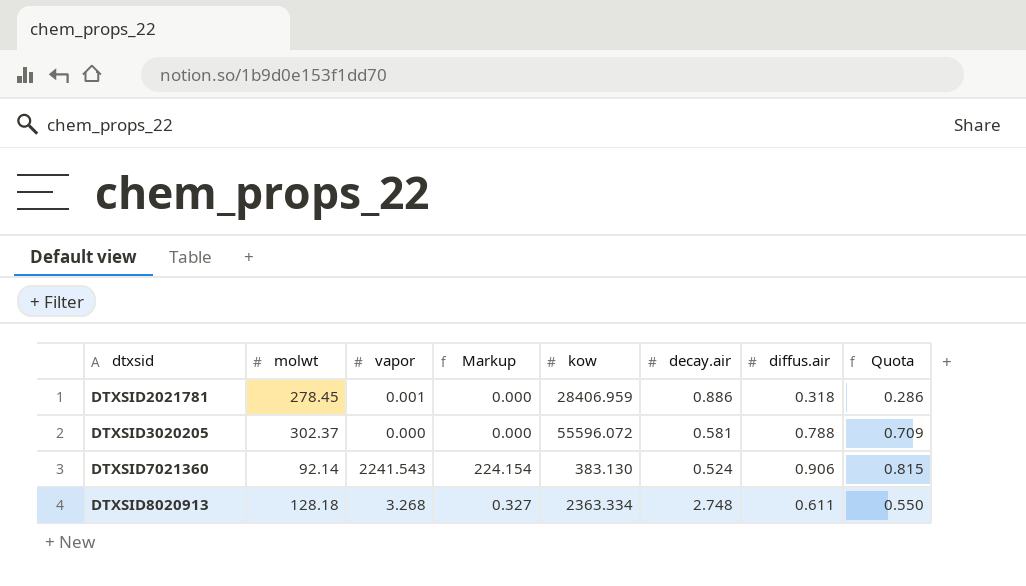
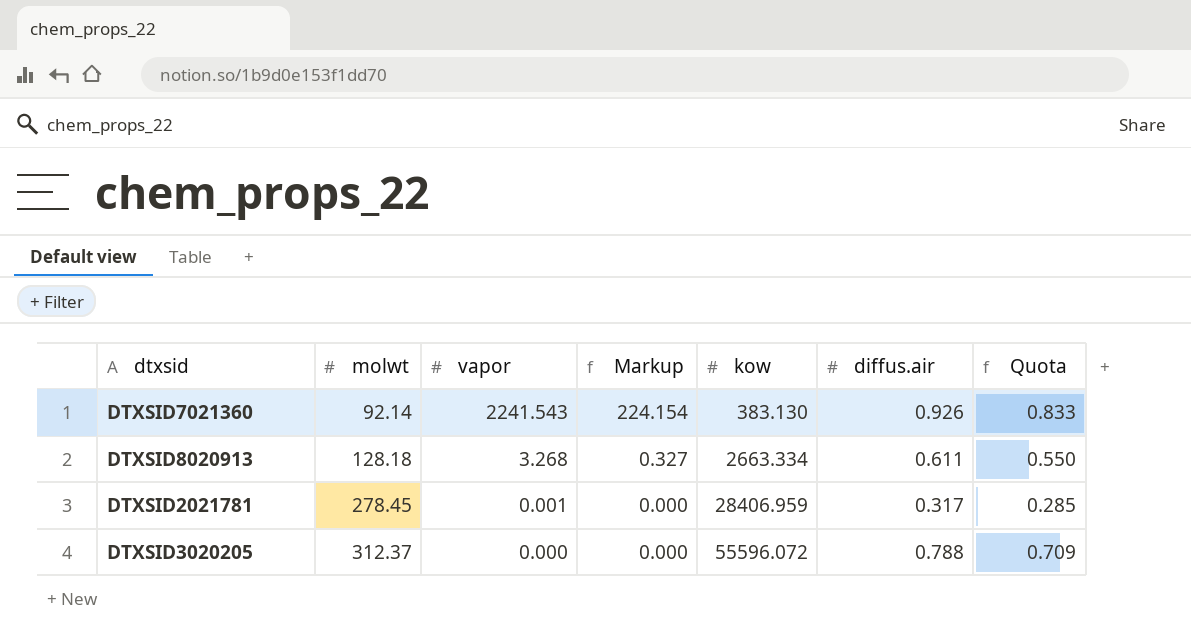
row order: dtxsid ascending -> molwt ascending
column decay.air | position: 6 -> none
DTXSID7021360 | diffus.air: 0.906 -> 0.926
DTXSID7021360 | Quota: 0.815 -> 0.833
DTXSID8020913 | kow: 2363.334 -> 2663.334
DTXSID2021781 | diffus.air: 0.318 -> 0.317
DTXSID2021781 | Quota: 0.286 -> 0.285
DTXSID3020205 | molwt: 302.37 -> 312.37

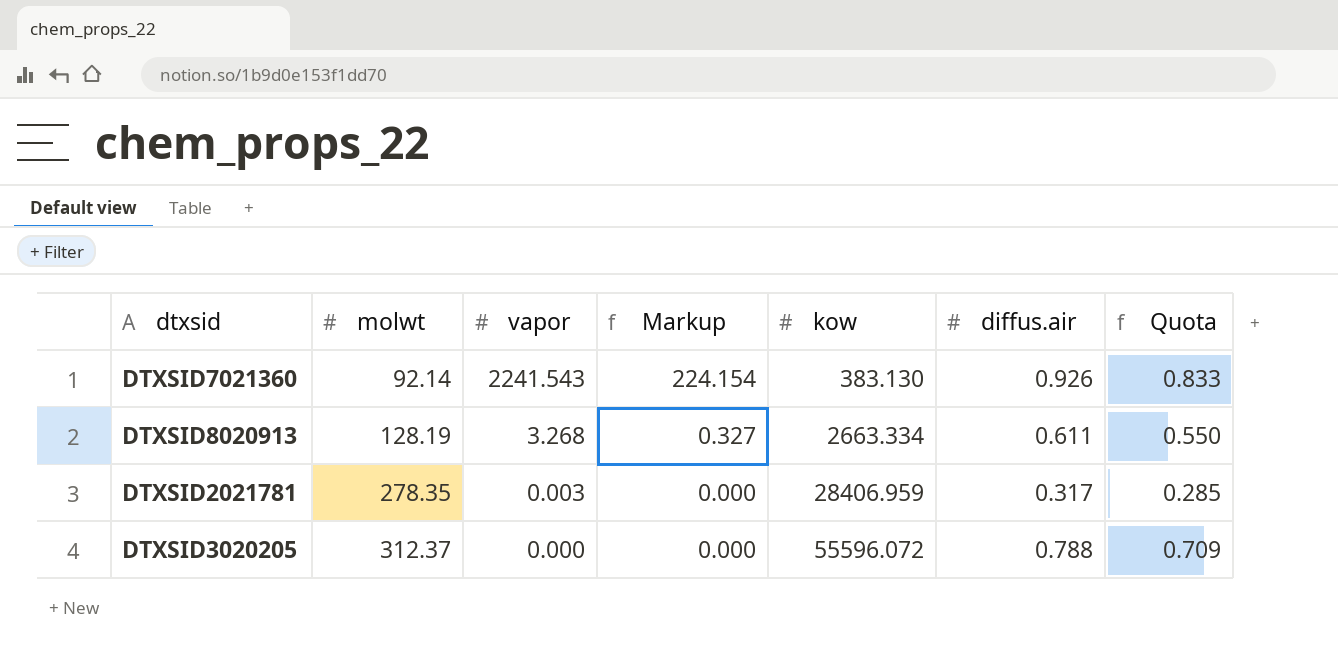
DTXSID8020913 | molwt: 128.18 -> 128.19
DTXSID2021781 | molwt: 278.45 -> 278.35
DTXSID2021781 | vapor: 0.001 -> 0.003

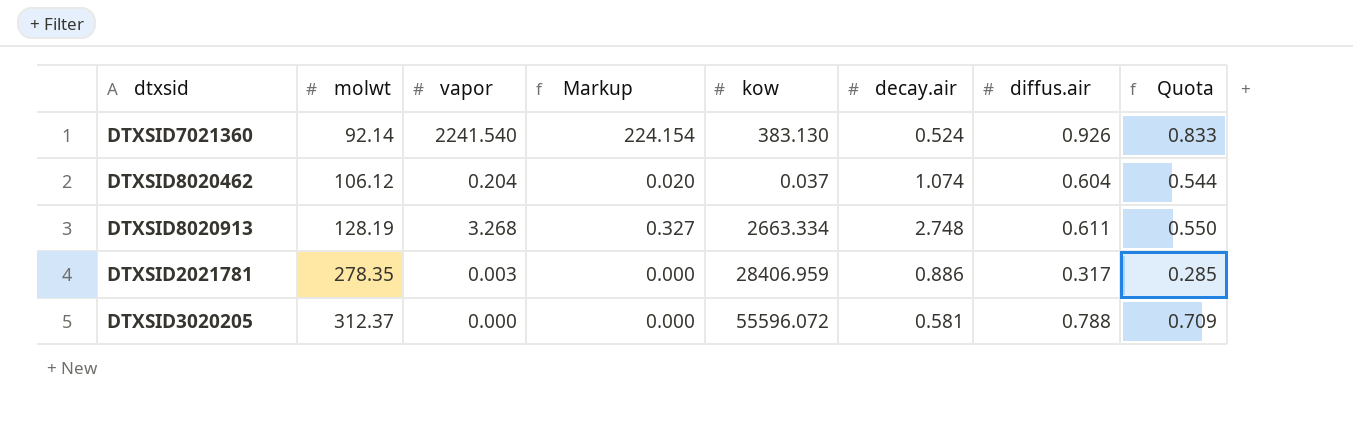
column decay.air | position: none -> 6
DTXSID7021360 | vapor: 2241.543 -> 2241.540
row DTXSID8020462: none -> 106.12 | 0.204 | 0.020 | 0.037 | 1.074 | 0.604 | 0.544

